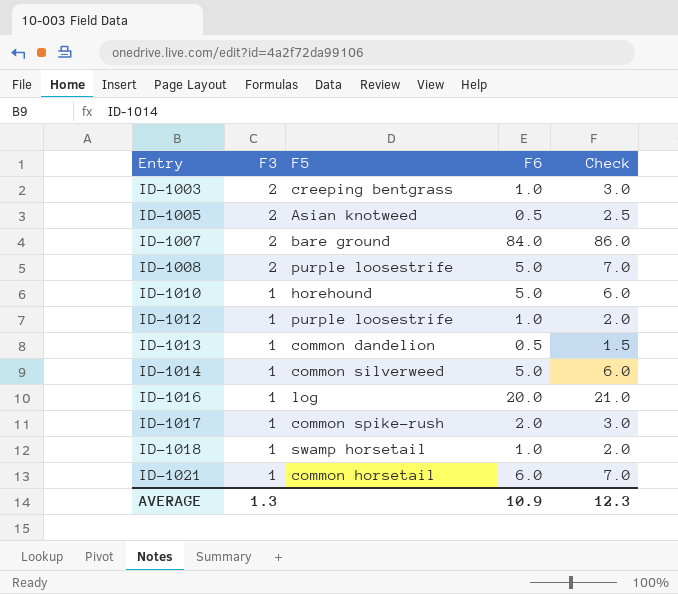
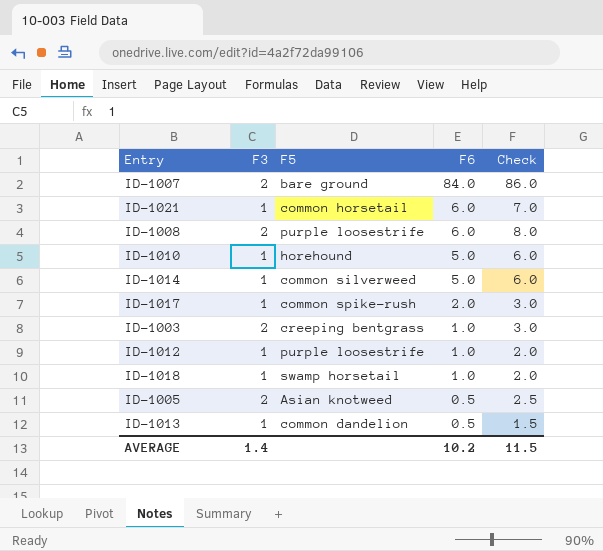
row order: Entry ascending -> F6 descending
row ID-1016: 1 | log | 20.0 | 21.0 -> none
ID-1008 | F6: 5.0 -> 6.0
ID-1008 | Check: 7.0 -> 8.0
AVERAGE | F3: 1.3 -> 1.4
AVERAGE | F6: 10.9 -> 10.2
AVERAGE | Check: 12.3 -> 11.5

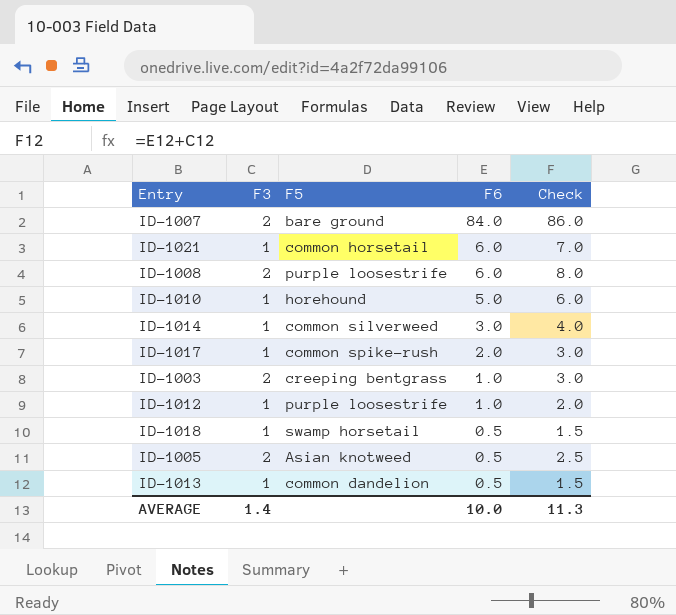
ID-1014 | F6: 5.0 -> 3.0
ID-1014 | Check: 6.0 -> 4.0
ID-1018 | F6: 1.0 -> 0.5
ID-1018 | Check: 2.0 -> 1.5
AVERAGE | F6: 10.2 -> 10.0
AVERAGE | Check: 11.5 -> 11.3

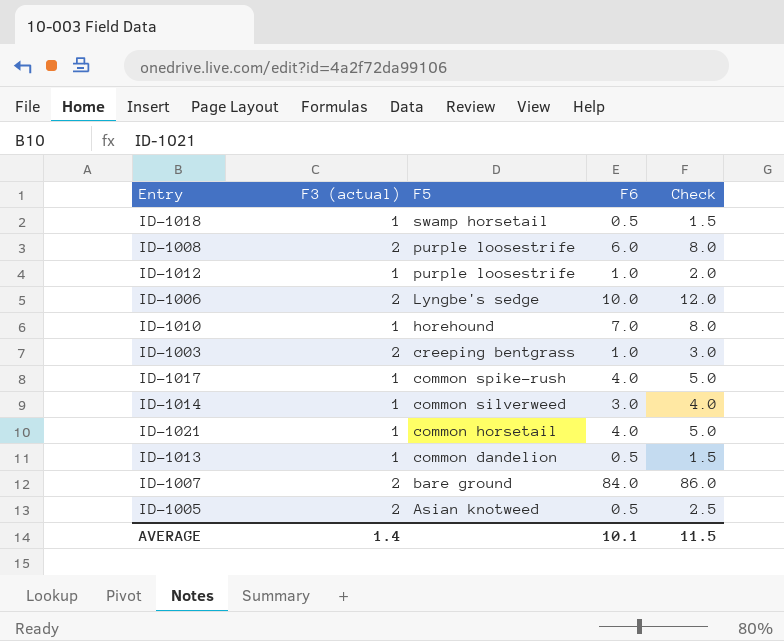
row order: F6 descending -> F5 descending
column name: F3 -> F3 (actual)
row ID-1006: none -> 2 | Lyngbe's sedge | 10.0 | 12.0
ID-1010 | F6: 5.0 -> 7.0
ID-1010 | Check: 6.0 -> 8.0
ID-1017 | F6: 2.0 -> 4.0
ID-1017 | Check: 3.0 -> 5.0
ID-1021 | F6: 6.0 -> 4.0
ID-1021 | Check: 7.0 -> 5.0
AVERAGE | F6: 10.0 -> 10.1
AVERAGE | Check: 11.3 -> 11.5

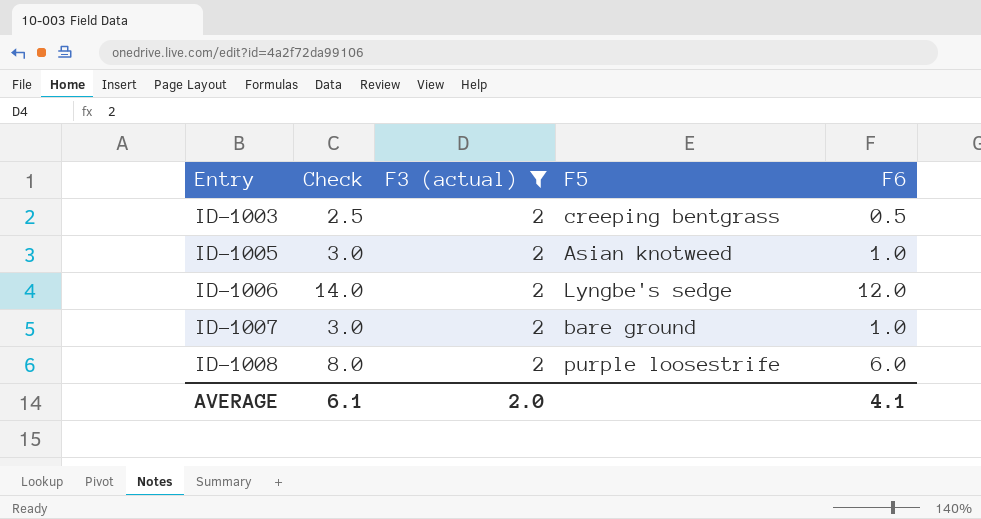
filter: none -> F3 (actual) = 2
row order: F5 descending -> Entry ascending
column Check | position: 5 -> 2
ID-1003 | Check: 3.0 -> 2.5
ID-1003 | F6: 1.0 -> 0.5
ID-1005 | Check: 2.5 -> 3.0
ID-1005 | F6: 0.5 -> 1.0
ID-1006 | Check: 12.0 -> 14.0
ID-1006 | F6: 10.0 -> 12.0
ID-1007 | Check: 86.0 -> 3.0
ID-1007 | F6: 84.0 -> 1.0
AVERAGE | Check: 11.5 -> 6.1
AVERAGE | F3 (actual): 1.4 -> 2.0
AVERAGE | F6: 10.1 -> 4.1

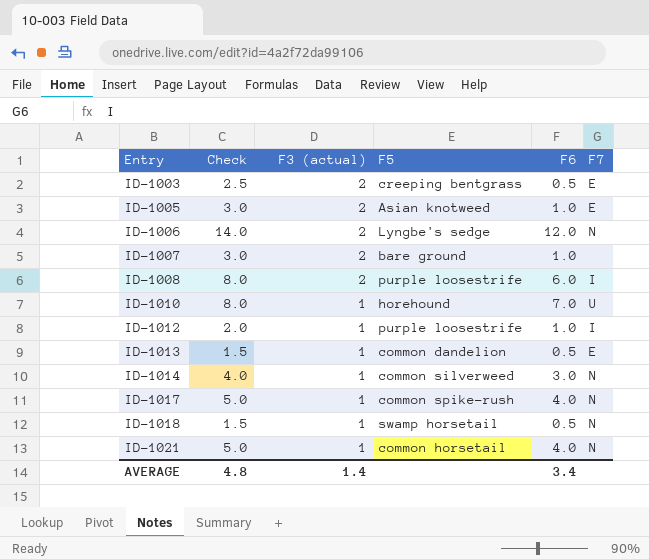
filter: F3 (actual) = 2 -> none
column F7 | position: none -> 6
AVERAGE | Check: 6.1 -> 4.8
AVERAGE | F3 (actual): 2.0 -> 1.4
AVERAGE | F6: 4.1 -> 3.4

